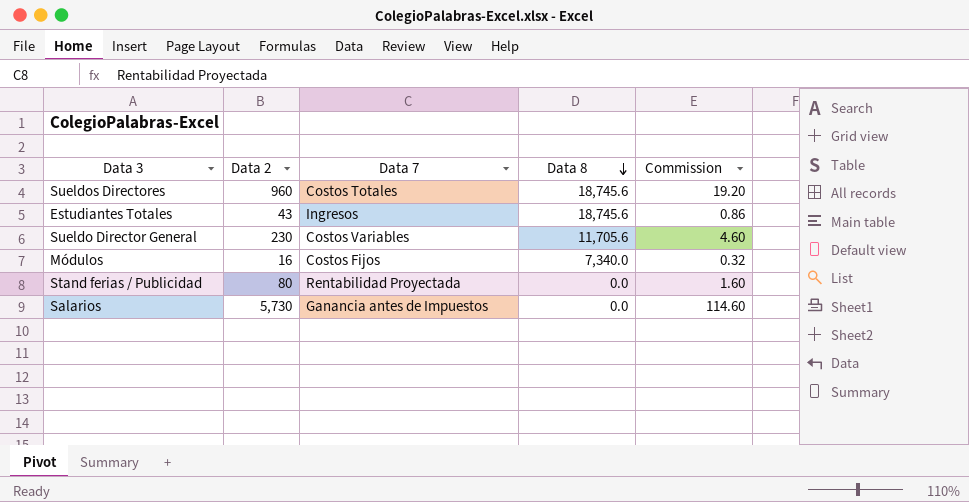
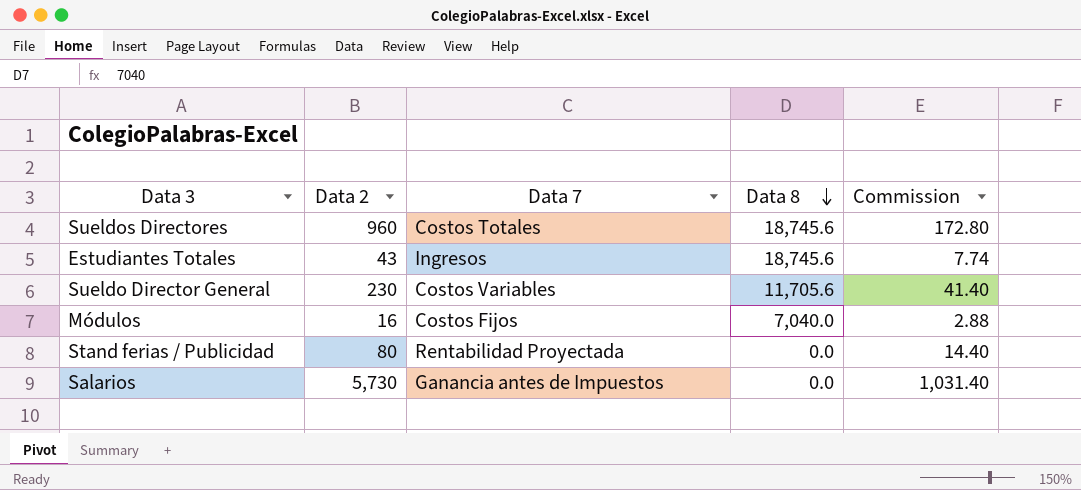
column Commission | formula: [Data 2] * 0.02 -> [Data 2] * 0.18
Módulos | Data 8: 7,340.0 -> 7,040.0

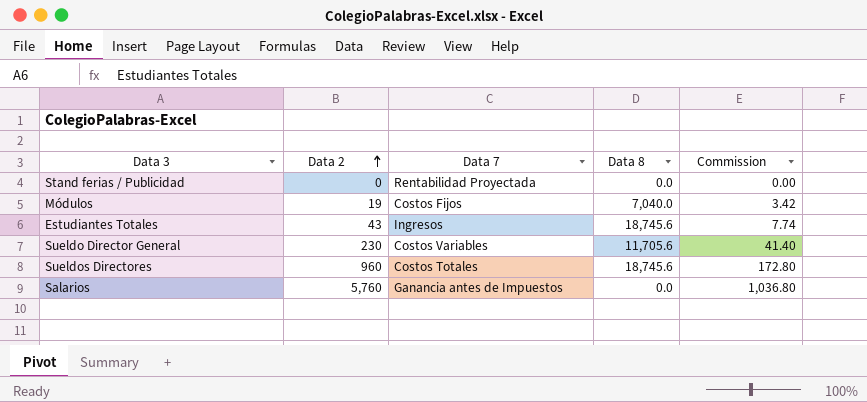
row order: Data 8 descending -> Data 2 ascending
Stand ferias / Publicidad | Data 2: 80 -> 0
Stand ferias / Publicidad | Commission: 14.40 -> 0.00
Módulos | Data 2: 16 -> 19
Módulos | Commission: 2.88 -> 3.42
Salarios | Data 2: 5,730 -> 5,760
Salarios | Commission: 1,031.40 -> 1,036.80

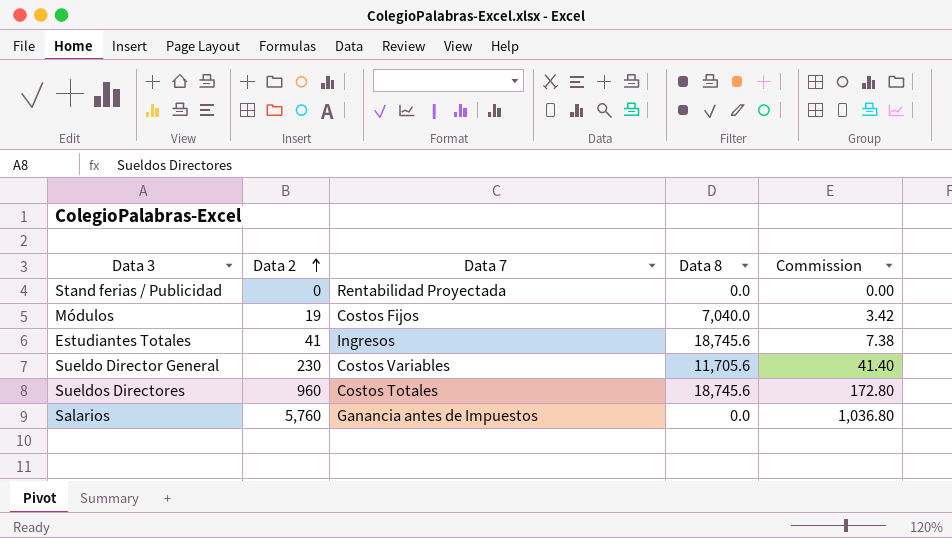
Estudiantes Totales | Data 2: 43 -> 41
Estudiantes Totales | Commission: 7.74 -> 7.38

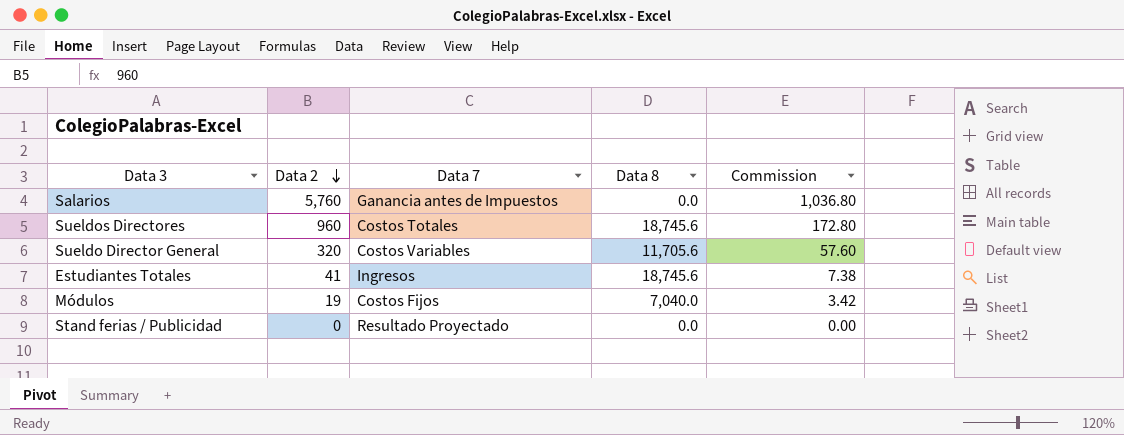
row order: Data 2 ascending -> Data 2 descending
Sueldo Director General | Data 2: 230 -> 320
Sueldo Director General | Commission: 41.40 -> 57.60
Stand ferias / Publicidad | Data 7: Rentabilidad Proyectada -> Resultado Proyectado

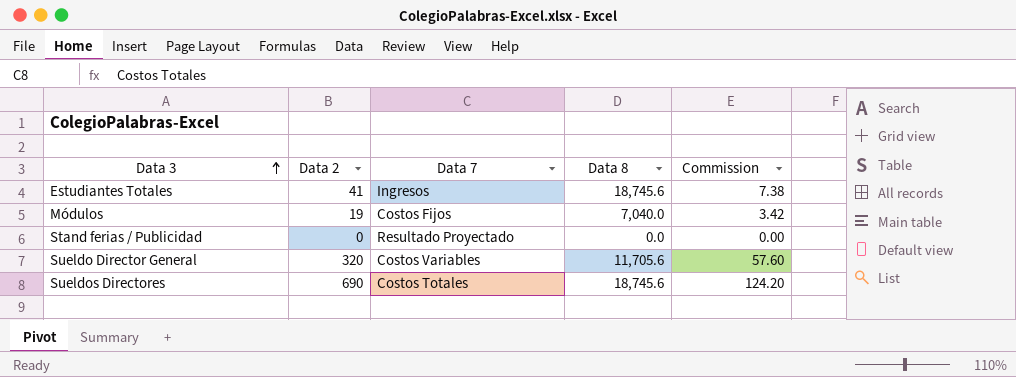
row order: Data 2 descending -> Data 3 ascending
row Salarios: 5,760 | Ganancia antes de Impuestos | 0.0 | 1,036.80 -> none
Sueldos Directores | Data 2: 960 -> 690
Sueldos Directores | Commission: 172.80 -> 124.20

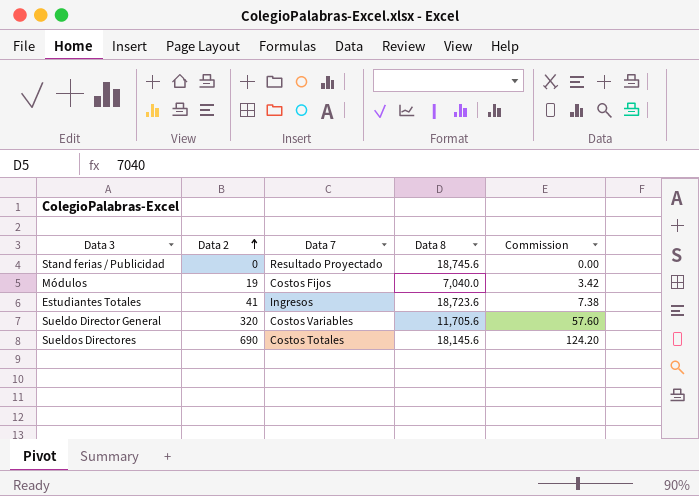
row order: Data 3 ascending -> Data 2 ascending
Stand ferias / Publicidad | Data 8: 0.0 -> 18,745.6
Estudiantes Totales | Data 8: 18,745.6 -> 18,723.6
Sueldos Directores | Data 8: 18,745.6 -> 18,145.6

